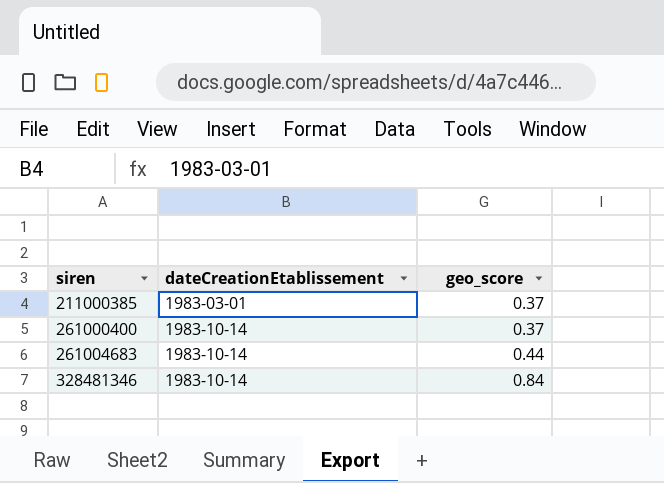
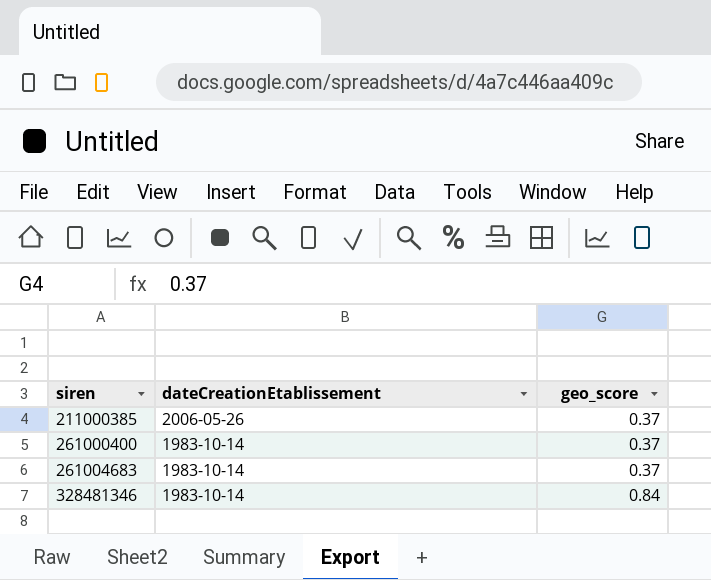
211000385 | dateCreationEtablissement: 1983-03-01 -> 2006-05-26
261004683 | geo_score: 0.44 -> 0.37

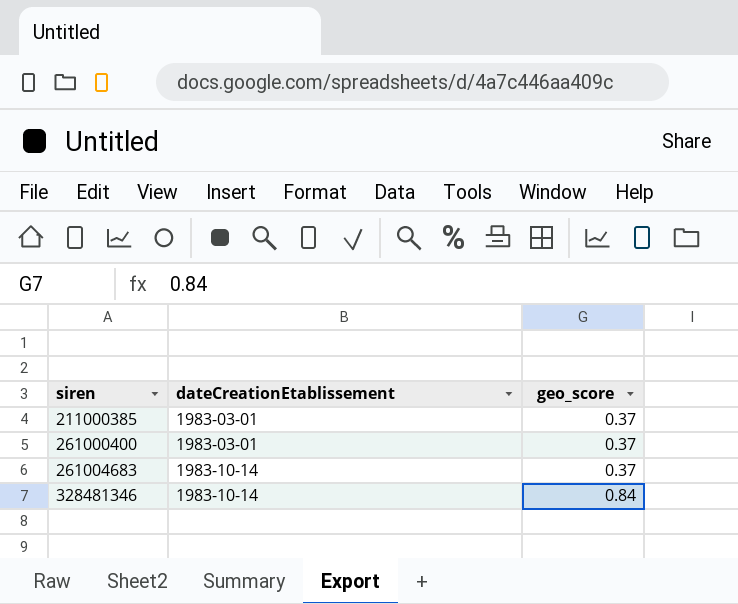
211000385 | dateCreationEtablissement: 2006-05-26 -> 1983-03-01
261000400 | dateCreationEtablissement: 1983-10-14 -> 1983-03-01

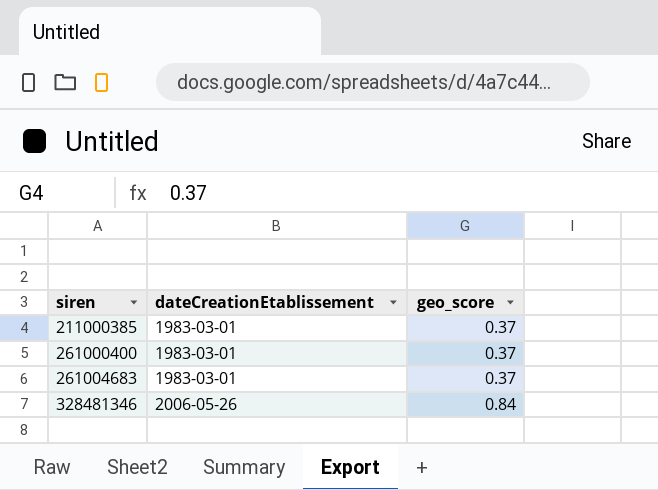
261004683 | dateCreationEtablissement: 1983-10-14 -> 1983-03-01
328481346 | dateCreationEtablissement: 1983-10-14 -> 2006-05-26

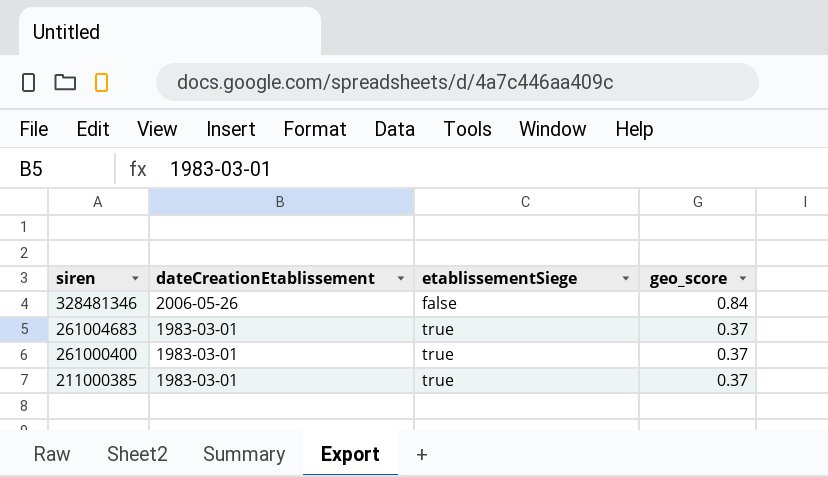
row order: siren ascending -> siren descending
column etablissementSiege | position: none -> 3

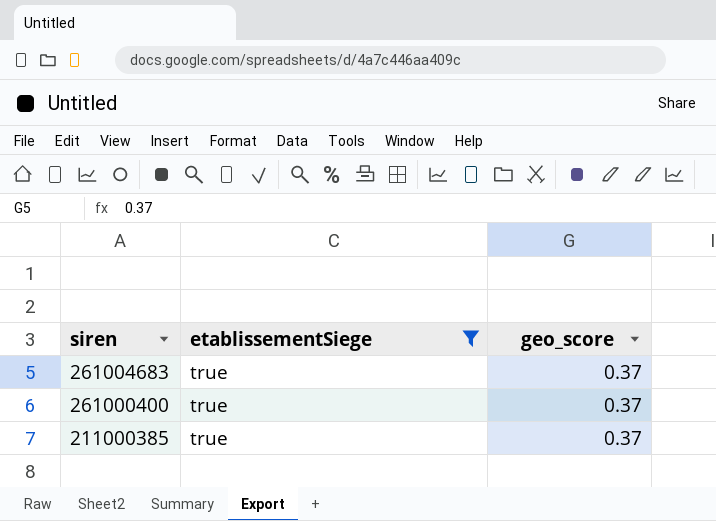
filter: none -> etablissementSiege = true
column dateCreationEtablissement | position: 2 -> none

